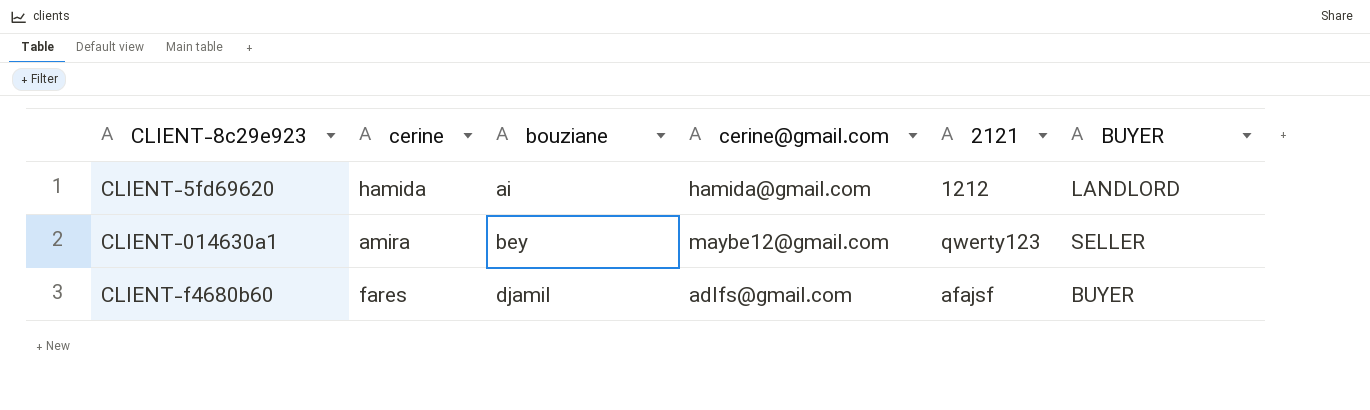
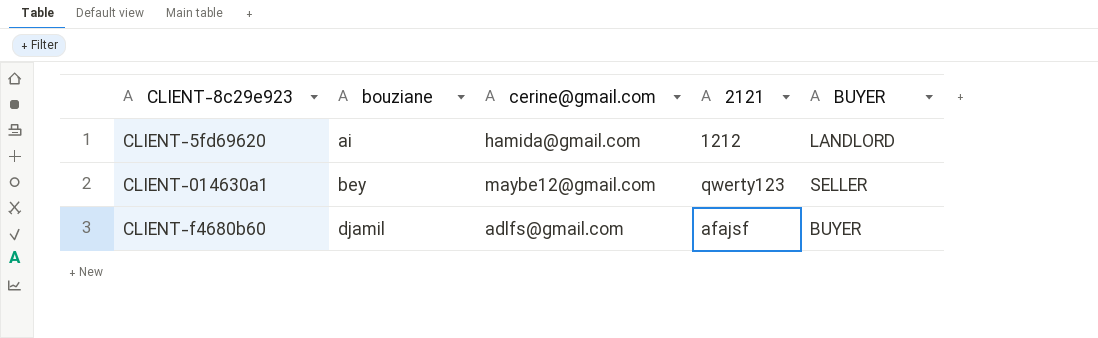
column cerine | position: 2 -> none

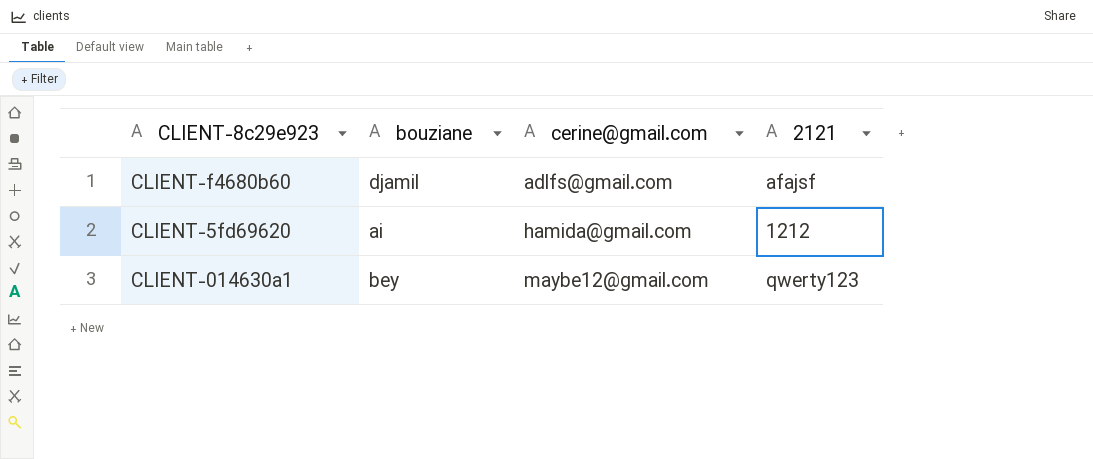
row order: CLIENT-8c29e923 ascending -> cerine@gmail.com ascending
column BUYER | position: 5 -> none

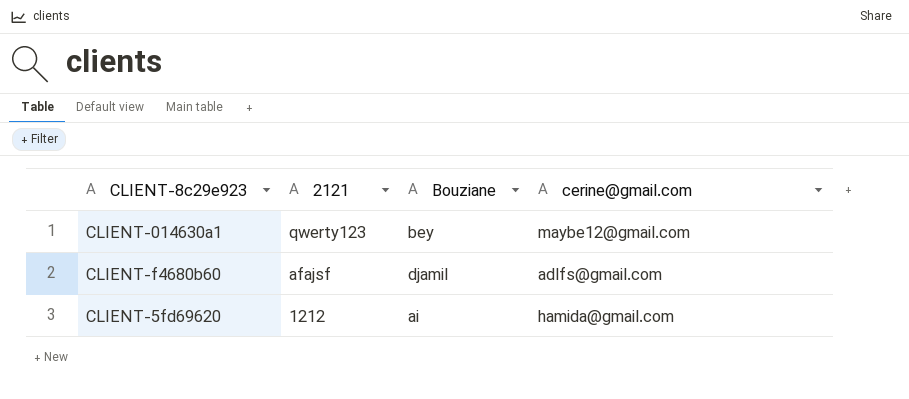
row order: cerine@gmail.com ascending -> 2121 descending
column 2121 | position: 4 -> 2
column name: bouziane -> Bouziane

